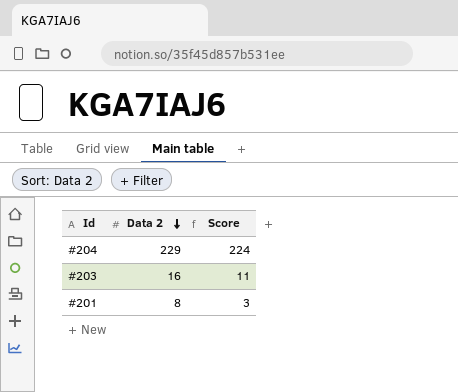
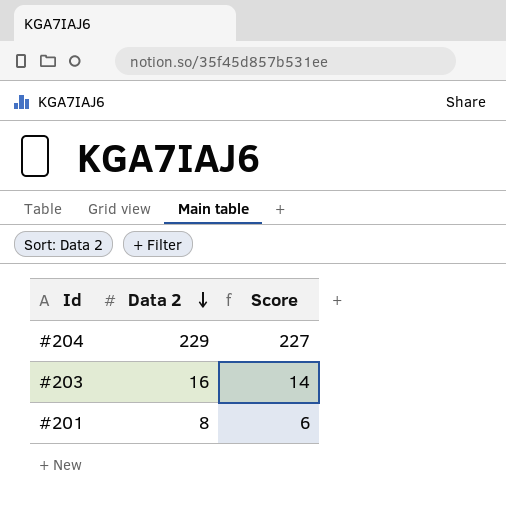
column Score | formula: [Data 2] - 5 -> [Data 2] - 2

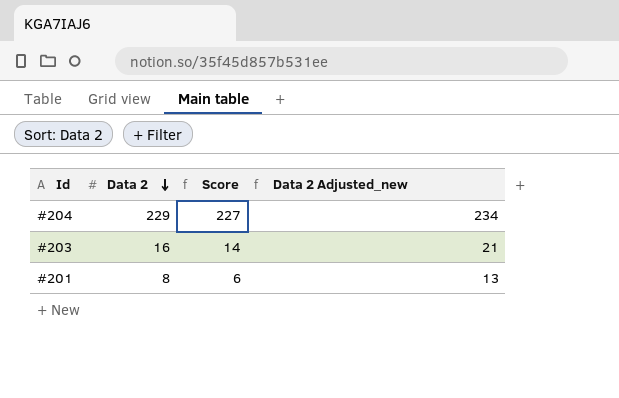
column Data 2 Adjusted_new | formula: none -> [Data 2] + 5

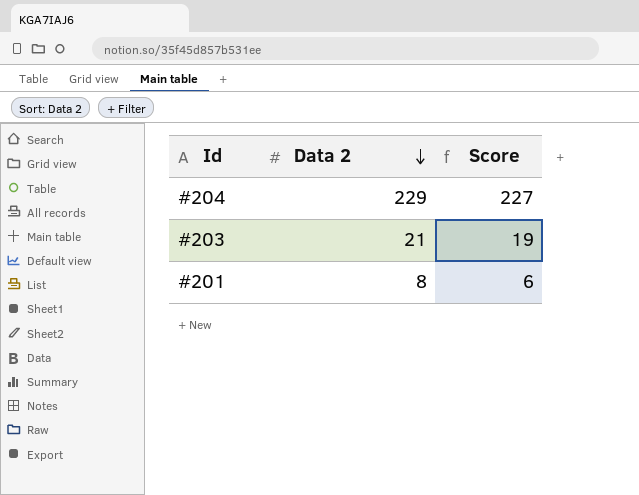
column Data 2 Adjusted_new | formula: [Data 2] + 5 -> none
#203 | Data 2: 16 -> 21
#203 | Score: 14 -> 19

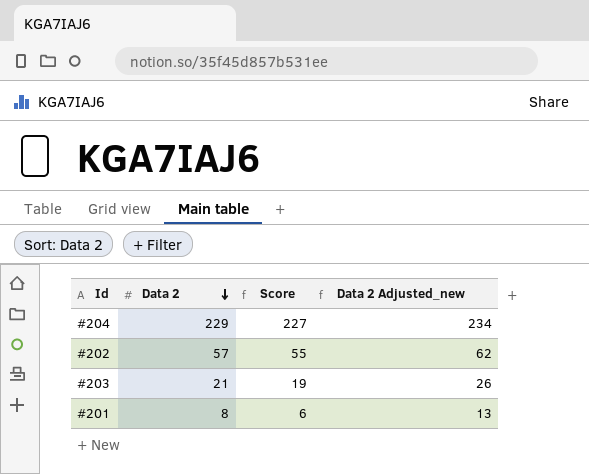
column Data 2 Adjusted_new | formula: none -> [Data 2] + 5
row #202: none -> 57 | 55 | 62

